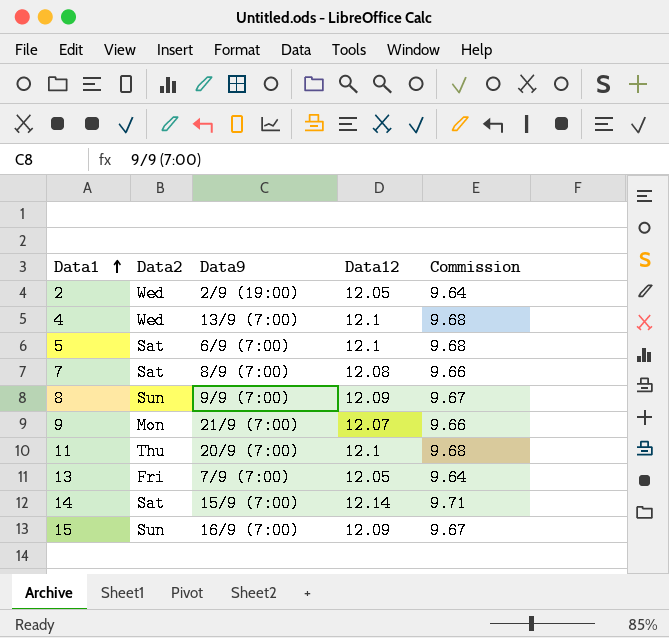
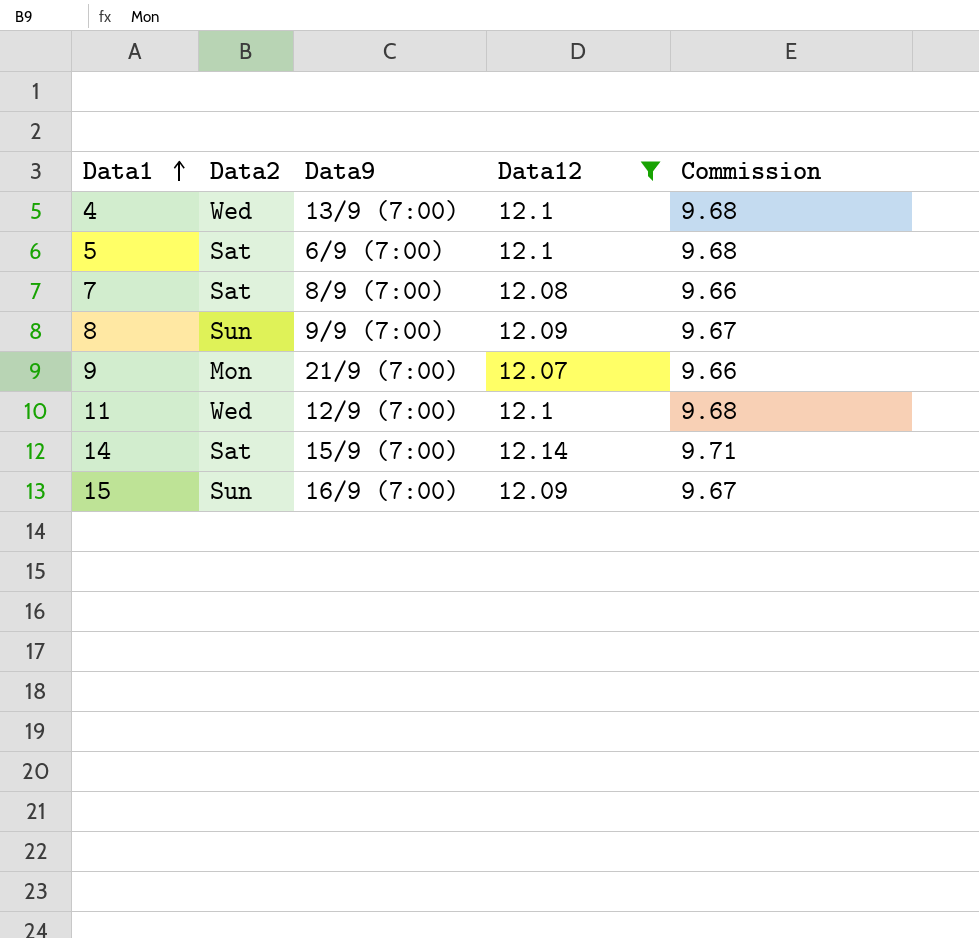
filter: none -> Data12 != 12.05
11 | Data2: Thu -> Wed
11 | Data9: 20/9 (7:00) -> 12/9 (7:00)

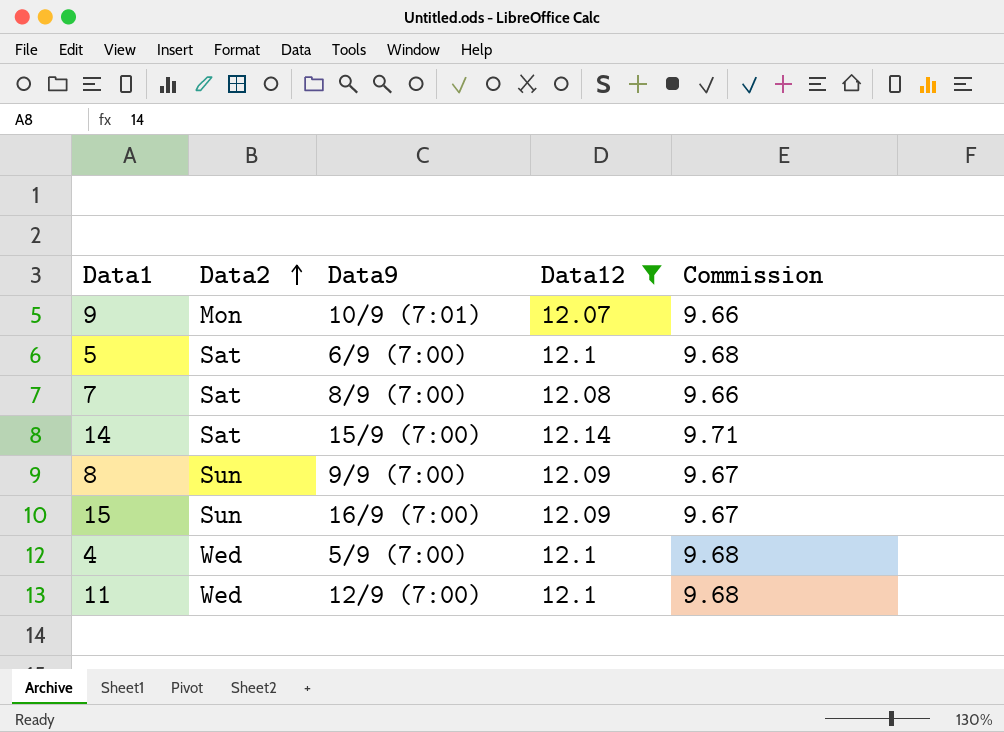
row order: Data1 ascending -> Data2 ascending
9 | Data9: 21/9 (7:00) -> 10/9 (7:01)
4 | Data9: 13/9 (7:00) -> 5/9 (7:00)

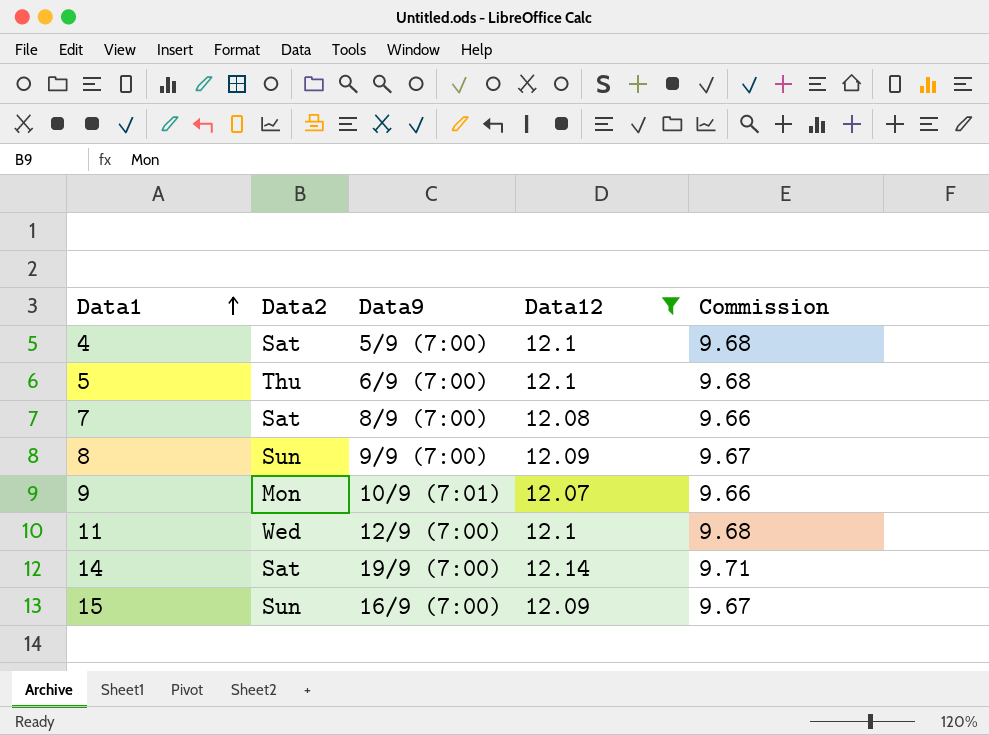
row order: Data2 ascending -> Data1 ascending
4 | Data2: Wed -> Sat
5 | Data2: Sat -> Thu
14 | Data9: 15/9 (7:00) -> 19/9 (7:00)

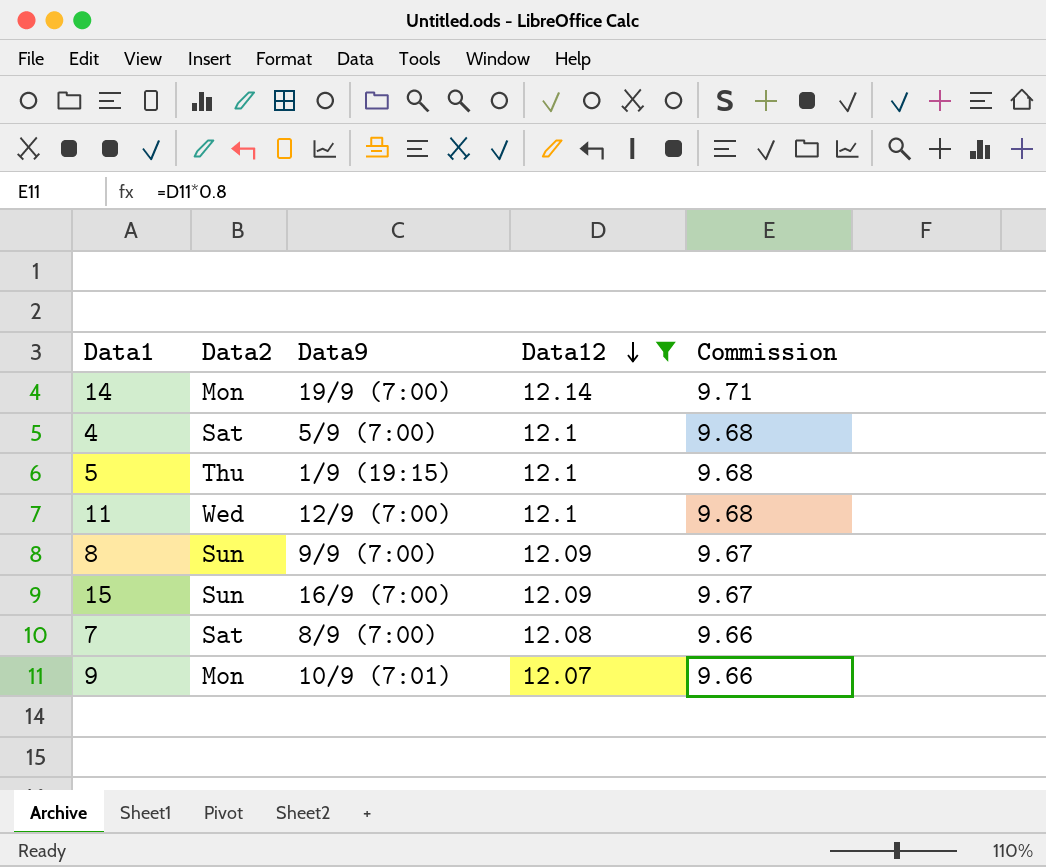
row order: Data1 ascending -> Data12 descending
14 | Data2: Sat -> Mon
5 | Data9: 6/9 (7:00) -> 1/9 (19:15)

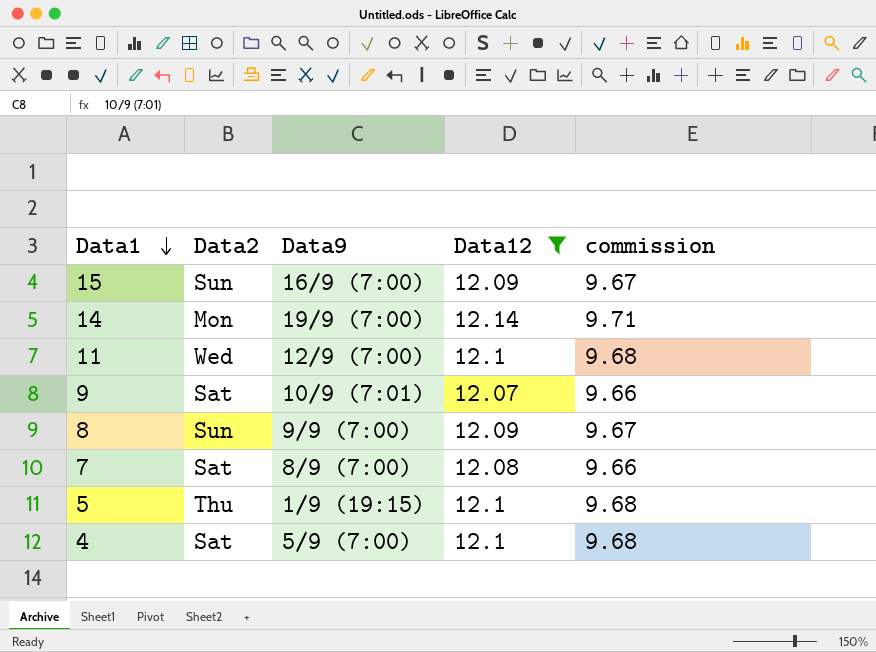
row order: Data12 descending -> Data1 descending
column name: Commission -> commission
9 | Data2: Mon -> Sat

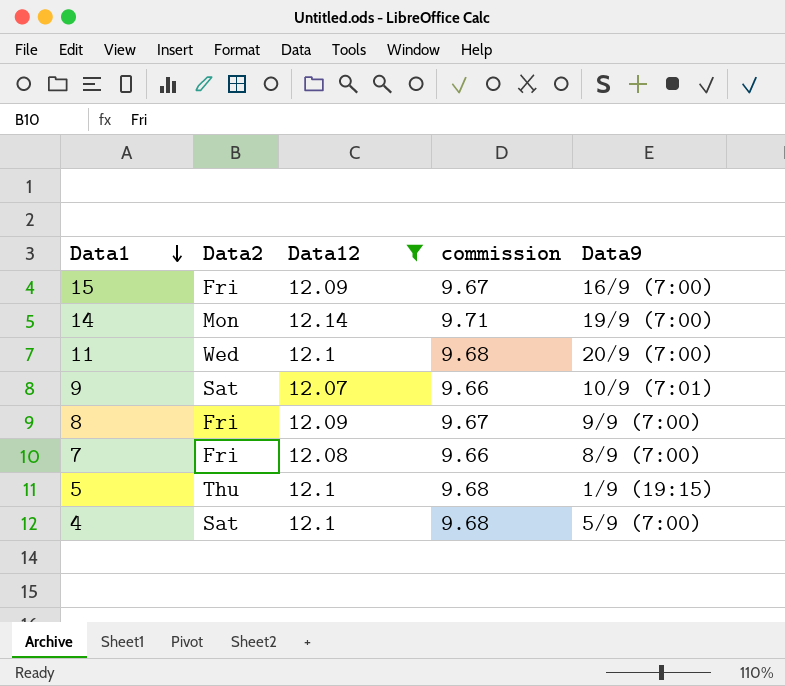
column Data9 | position: 3 -> 5
15 | Data2: Sun -> Fri
11 | Data9: 12/9 (7:00) -> 20/9 (7:00)
8 | Data2: Sun -> Fri
7 | Data2: Sat -> Fri

